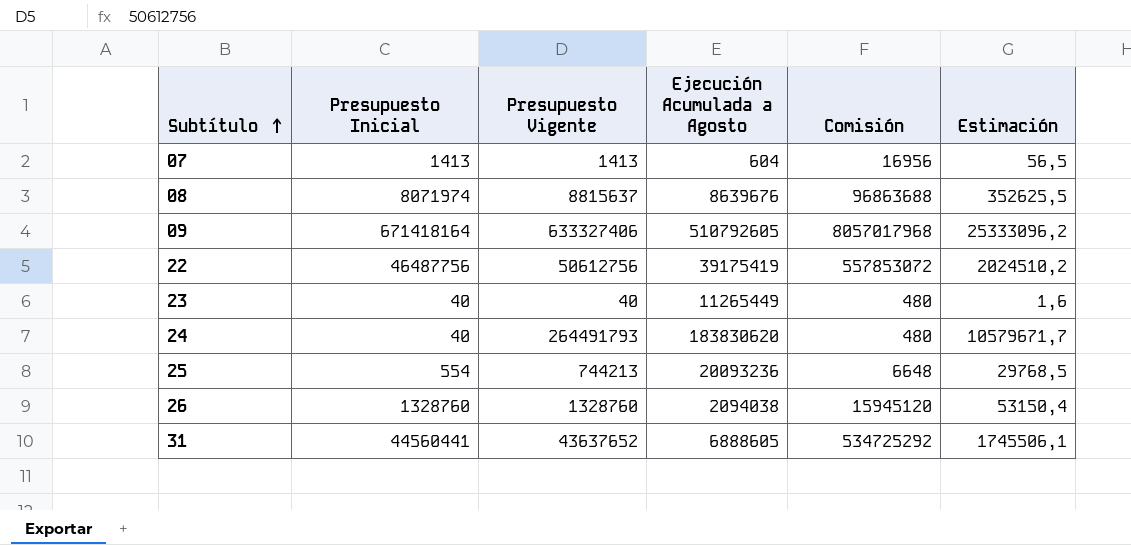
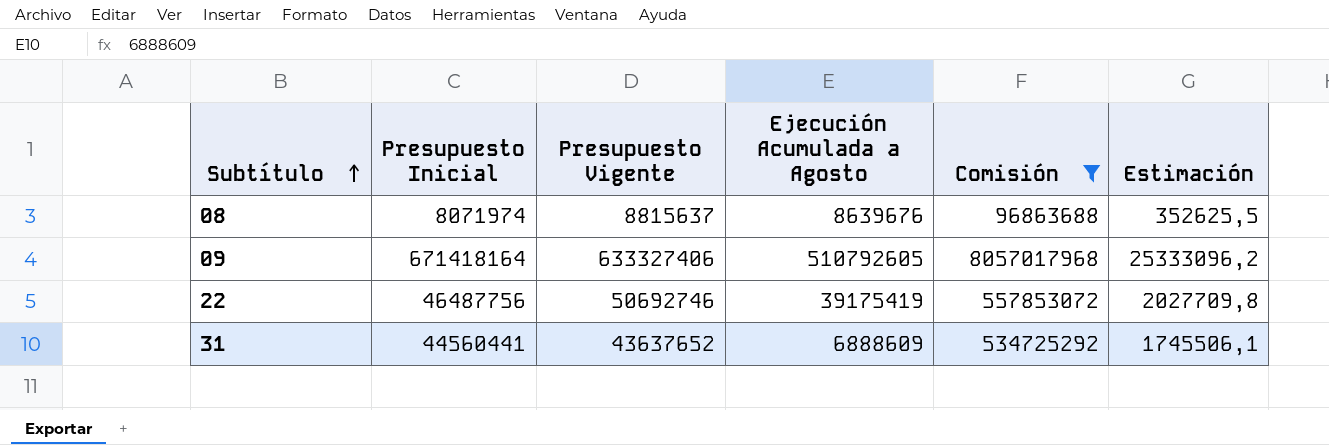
filter: none -> Comisión >= 96863688
22 | Presupuesto Vigente: 50612756 -> 50692746
22 | Estimación: 2024510,2 -> 2027709,8
31 | Ejecución Acumulada a Agosto: 6888605 -> 6888609

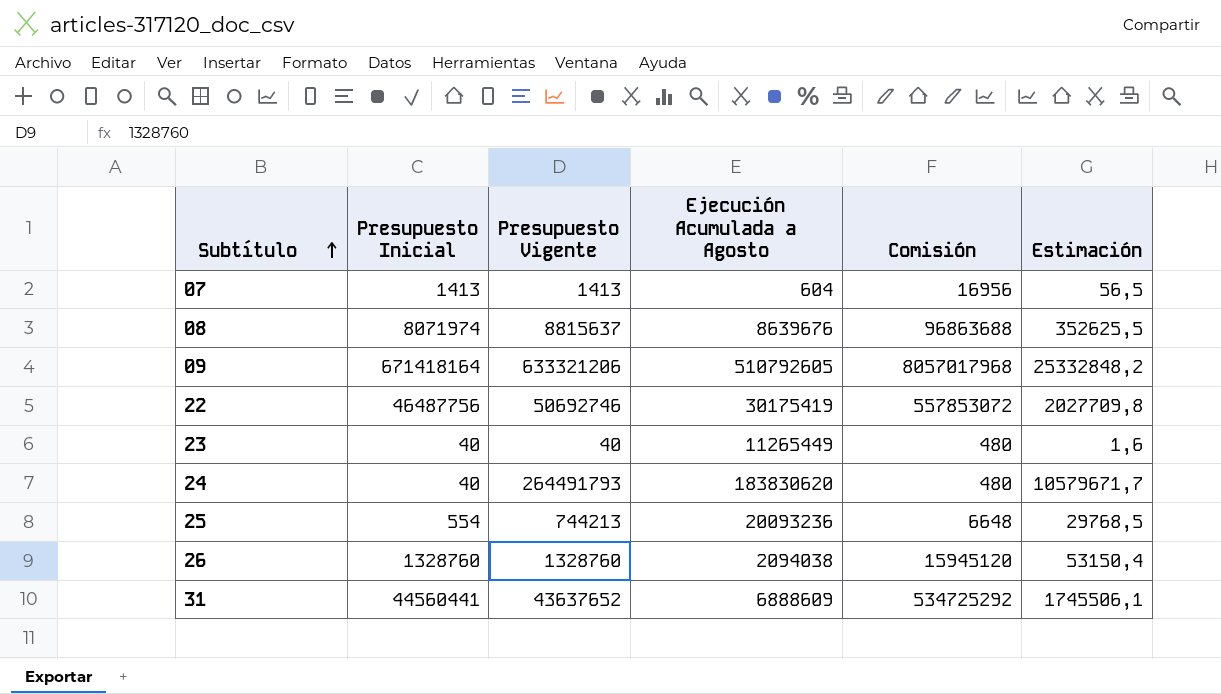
filter: Comisión >= 96863688 -> none
09 | Presupuesto Vigente: 633327406 -> 633321206
09 | Estimación: 25333096,2 -> 25332848,2
22 | Ejecución Acumulada a Agosto: 39175419 -> 30175419

